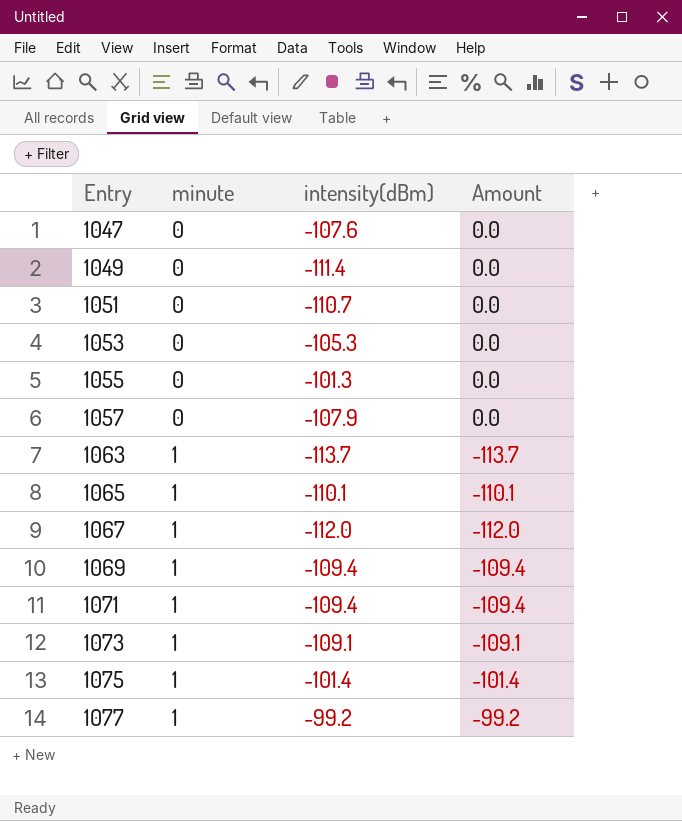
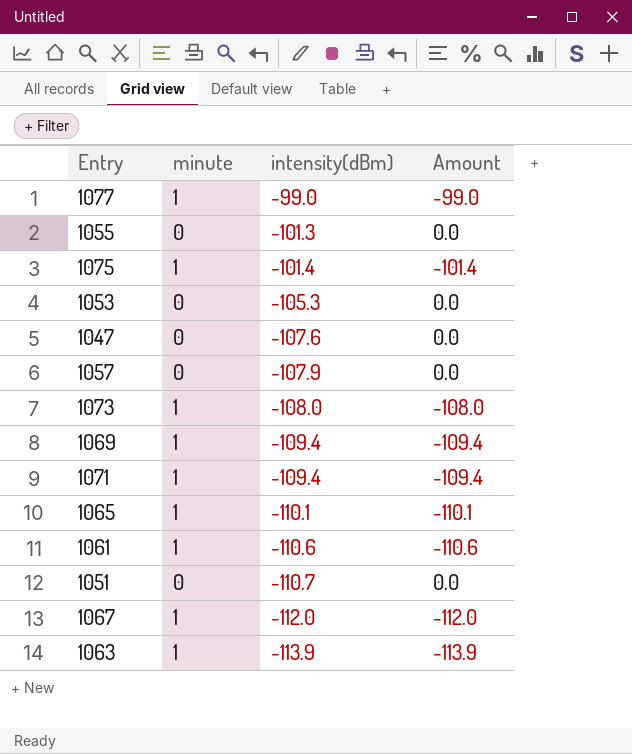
row order: Entry ascending -> intensity(dBm) descending
row 1049: 0 | -111.4 | 0.0 -> none
1077 | intensity(dBm): -99.2 -> -99.0
1077 | Amount: -99.2 -> -99.0
1073 | intensity(dBm): -109.1 -> -108.0
1073 | Amount: -109.1 -> -108.0
row 1061: none -> 1 | -110.6 | -110.6
1063 | intensity(dBm): -113.7 -> -113.9
1063 | Amount: -113.7 -> -113.9

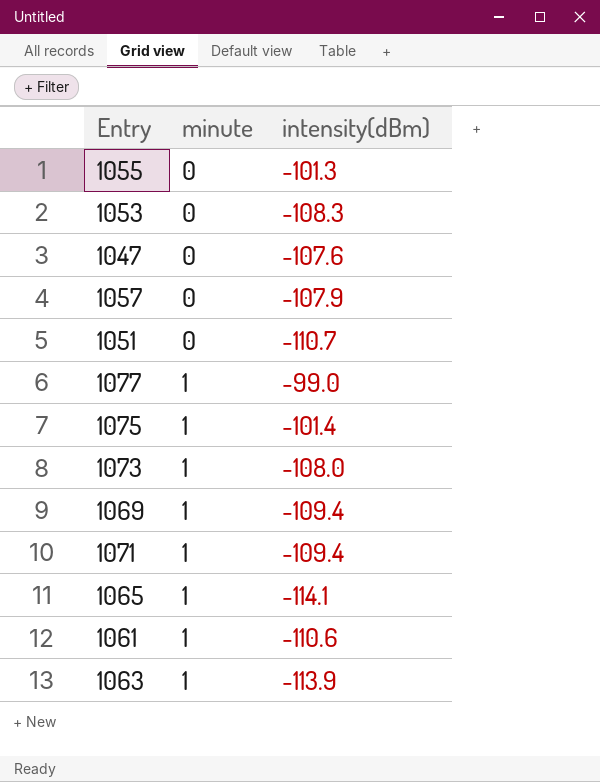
row order: intensity(dBm) descending -> minute ascending
column Amount | formula: [minute] * [intensity(dBm)] -> none
row 1067: 1 | -112.0 | -112.0 -> none
1053 | intensity(dBm): -105.3 -> -108.3
1065 | intensity(dBm): -110.1 -> -114.1

